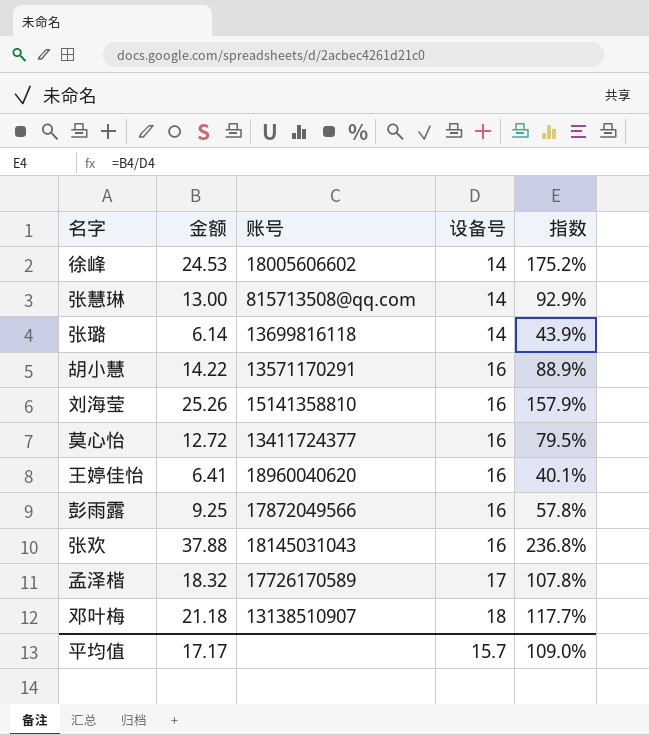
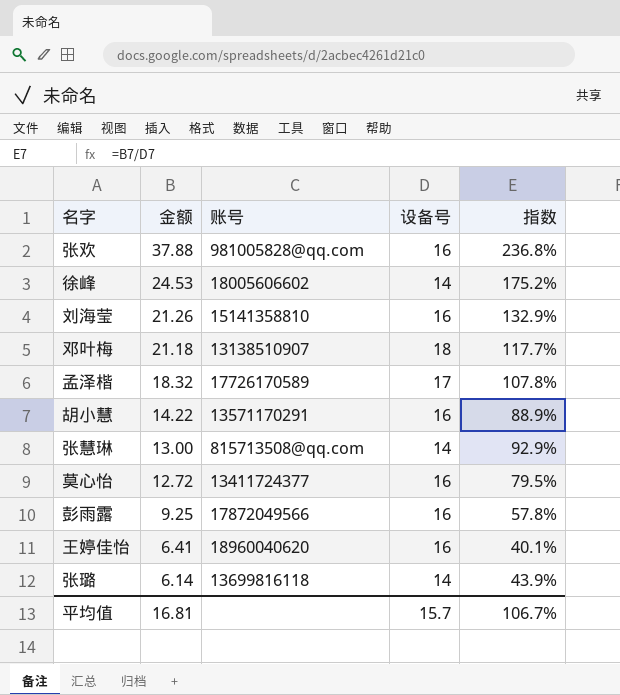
row order: 设备号 ascending -> 金额 descending
张欢 | 账号: 18145031043 -> 981005828@qq.com
刘海莹 | 金额: 25.26 -> 21.26
刘海莹 | 指数: 157.9% -> 132.9%
平均值 | 金额: 17.17 -> 16.81
平均值 | 指数: 109.0% -> 106.7%

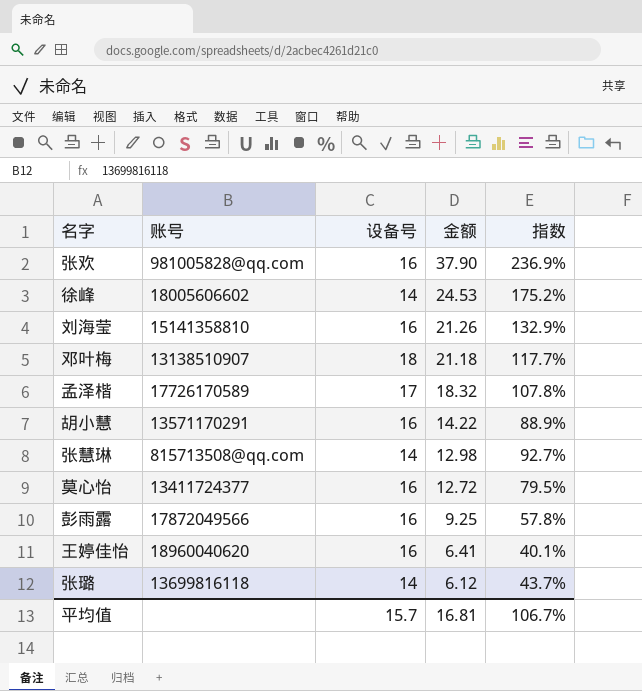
column 金额 | position: 2 -> 4
张欢 | 金额: 37.88 -> 37.90
张欢 | 指数: 236.8% -> 236.9%
张慧琳 | 金额: 13.00 -> 12.98
张慧琳 | 指数: 92.9% -> 92.7%
张璐 | 金额: 6.14 -> 6.12
张璐 | 指数: 43.9% -> 43.7%

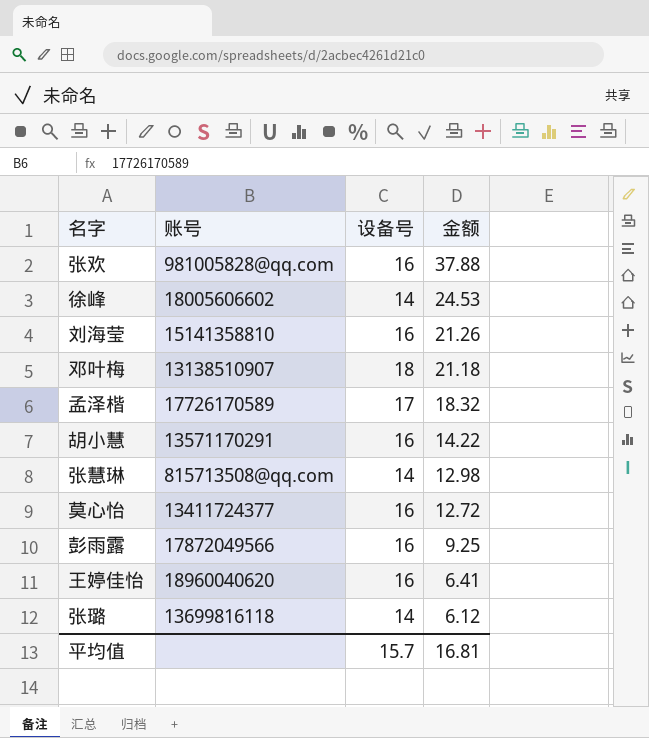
column 指数 | formula: [金额] / [设备号] -> none
张欢 | 金额: 37.90 -> 37.88

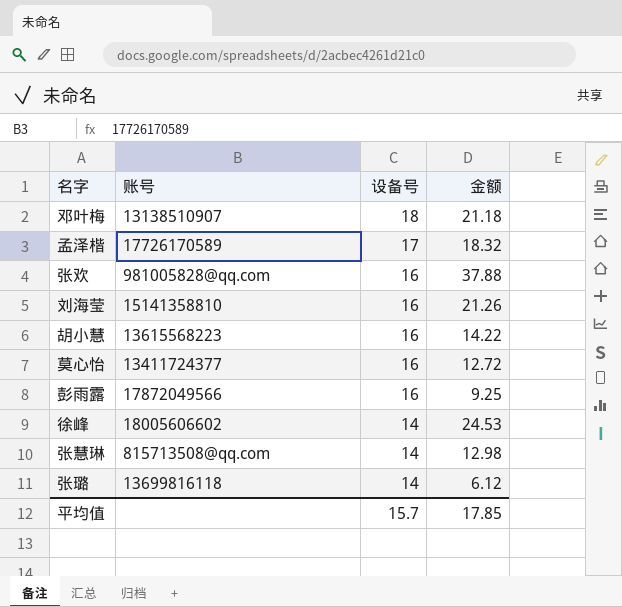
row order: 金额 descending -> 设备号 descending
row 王婷佳怡: 18960040620 | 16 | 6.41 -> none
胡小慧 | 账号: 13571170291 -> 13615568223
平均值 | 金额: 16.81 -> 17.85

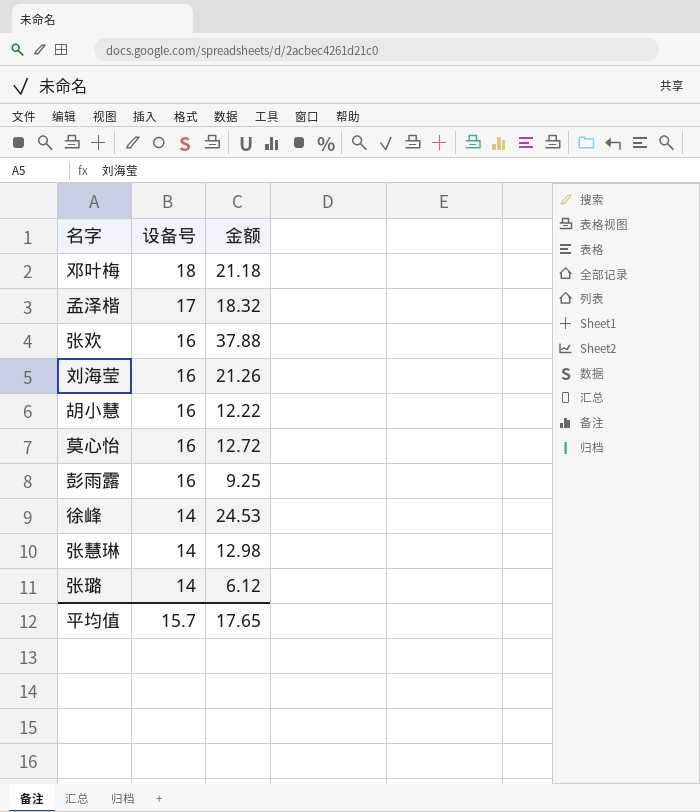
column 账号 | position: 2 -> none
胡小慧 | 金额: 14.22 -> 12.22
平均值 | 金额: 17.85 -> 17.65

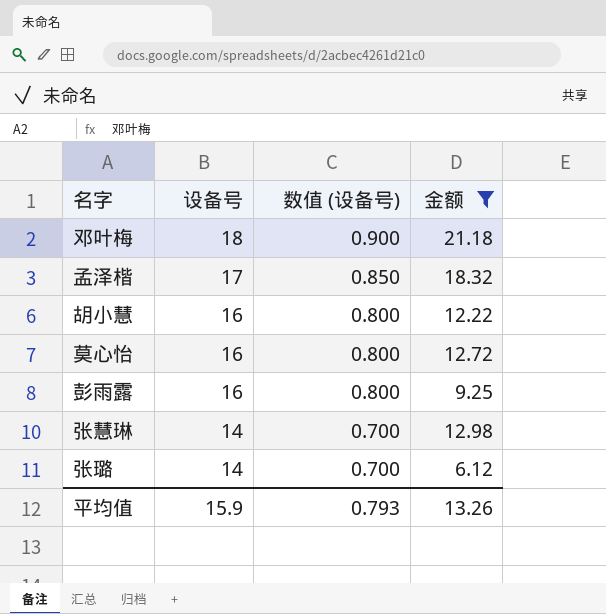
filter: none -> 金额 <= 21.18
column 数值 (设备号) | formula: none -> [设备号] * 0.05
平均值 | 设备号: 15.7 -> 15.9
平均值 | 金额: 17.65 -> 13.26

